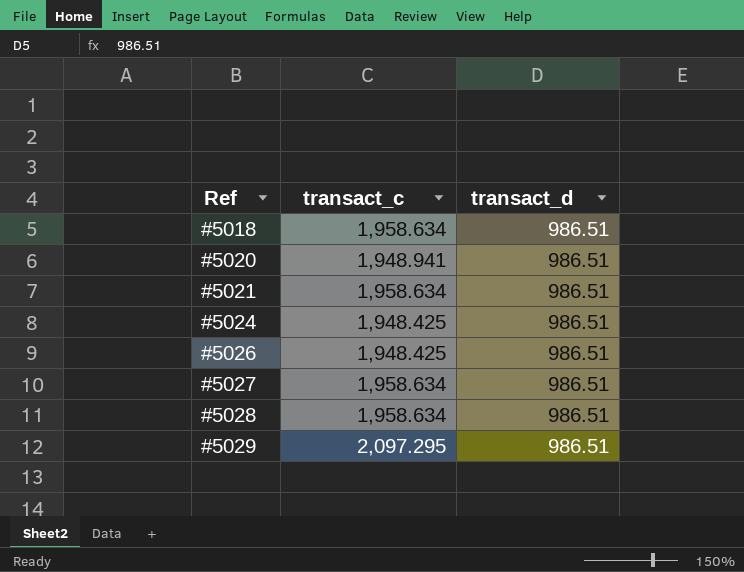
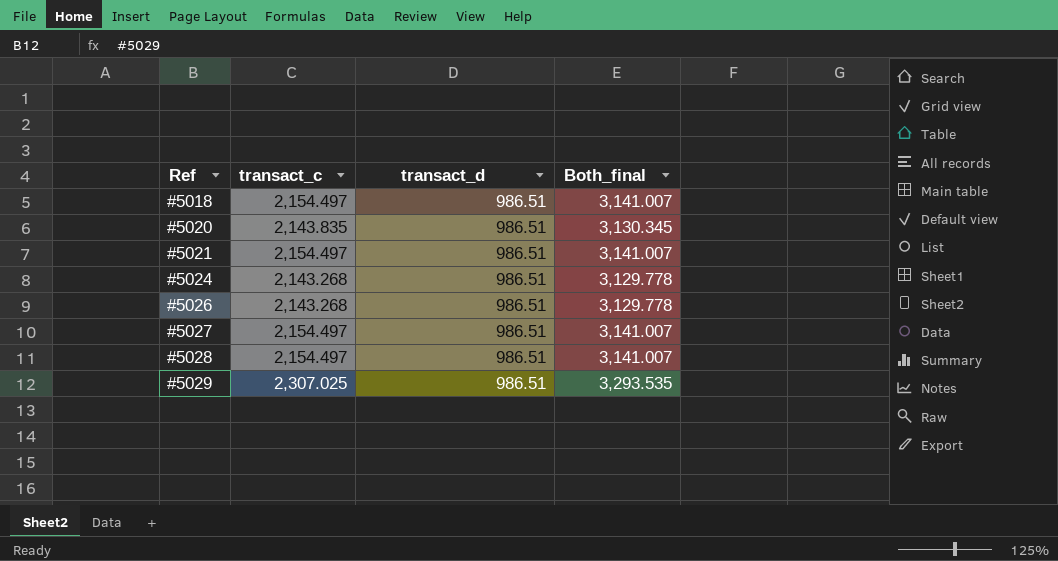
column Both_final | formula: none -> [transact_c] + [transact_d]
#5018 | transact_c: 1,958.634 -> 2,154.497
#5020 | transact_c: 1,948.941 -> 2,143.835
#5021 | transact_c: 1,958.634 -> 2,154.497
#5024 | transact_c: 1,948.425 -> 2,143.268
#5026 | transact_c: 1,948.425 -> 2,143.268
#5027 | transact_c: 1,958.634 -> 2,154.497
#5028 | transact_c: 1,958.634 -> 2,154.497
#5029 | transact_c: 2,097.295 -> 2,307.025

